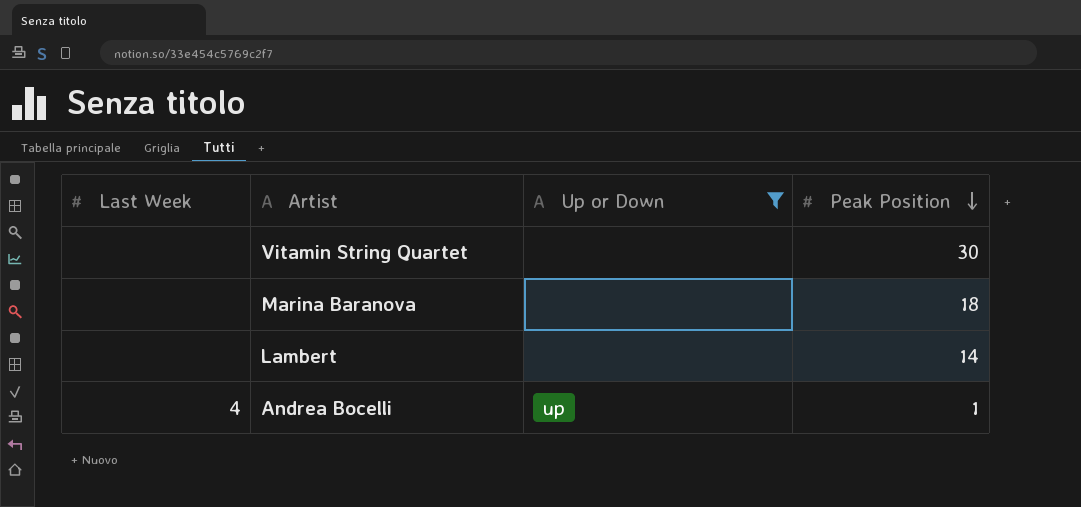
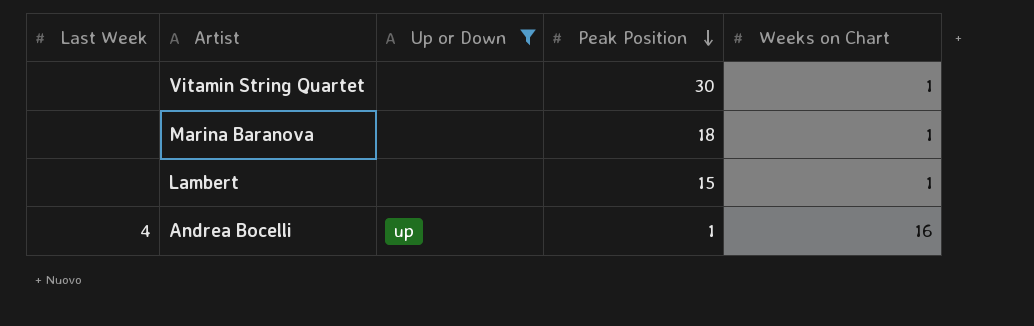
column Weeks on Chart | position: none -> 5
Lambert | Peak Position: 14 -> 15

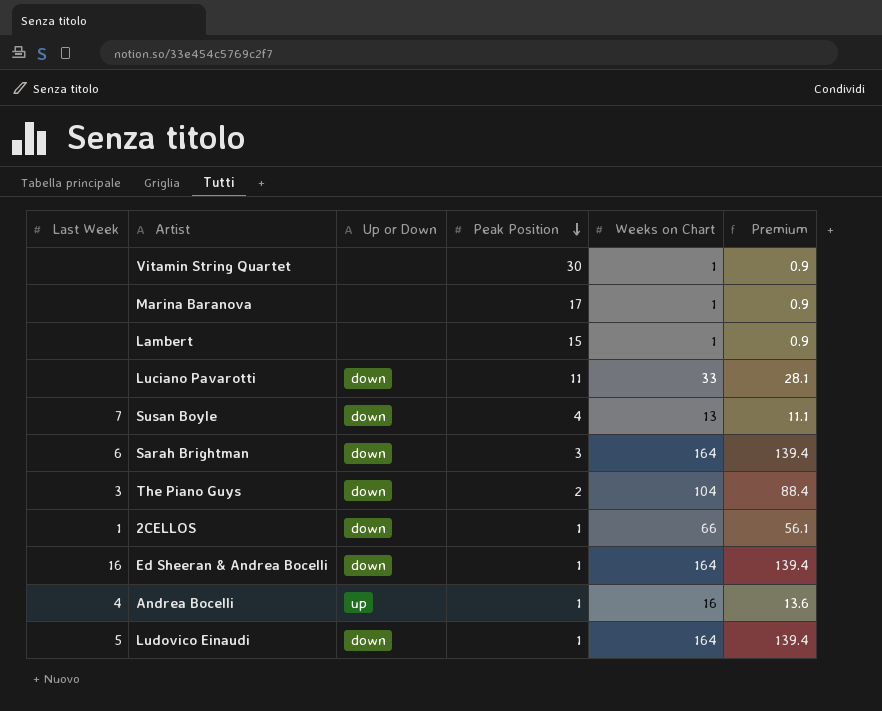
filter: Up or Down != down -> none
column Premium | formula: none -> [Weeks on Chart] * 0.85
Marina Baranova | Peak Position: 18 -> 17

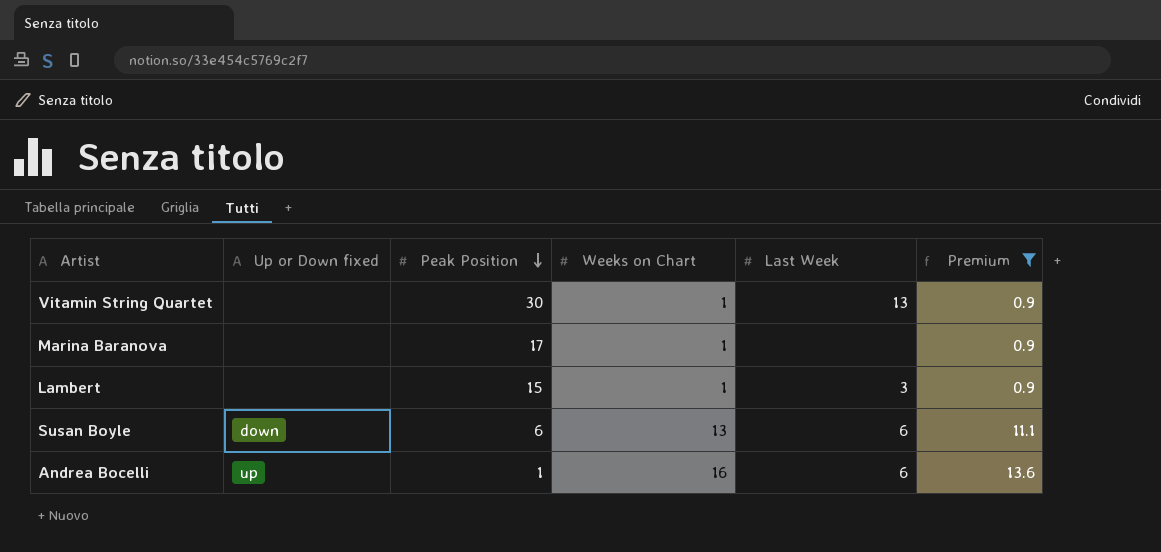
filter: none -> Premium <= 13.6
column name: Up or Down -> Up or Down fixed
column Last Week | position: 1 -> 5
Vitamin String Quartet | Last Week: none -> 13
Lambert | Last Week: none -> 3
Susan Boyle | Peak Position: 4 -> 6
Susan Boyle | Last Week: 7 -> 6
Andrea Bocelli | Last Week: 4 -> 6

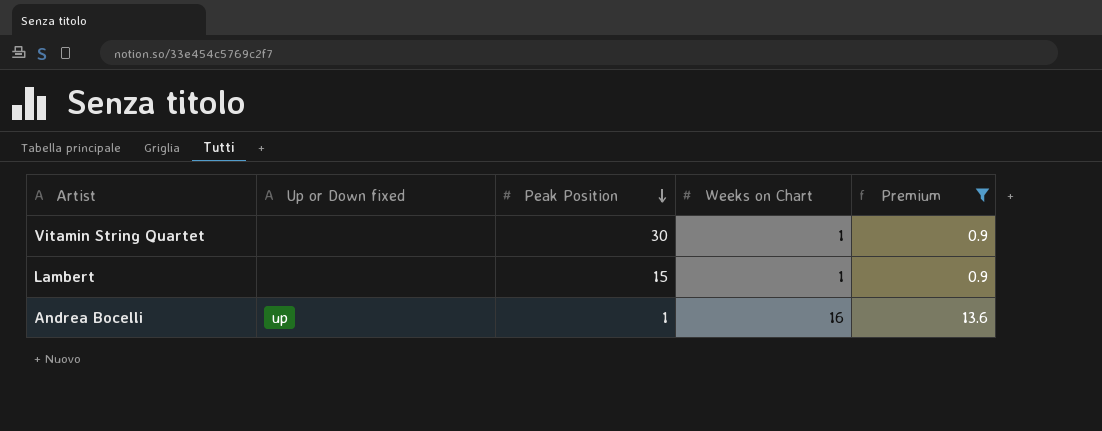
column Last Week | position: 5 -> none
row Marina Baranova: none | 17 | 1 | none | 0.9 -> none
row Susan Boyle: down | 6 | 13 | 6 | 11.1 -> none

